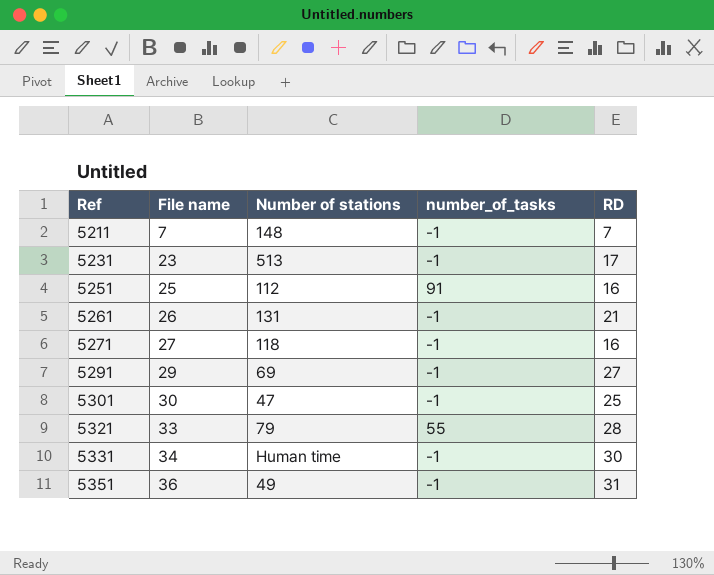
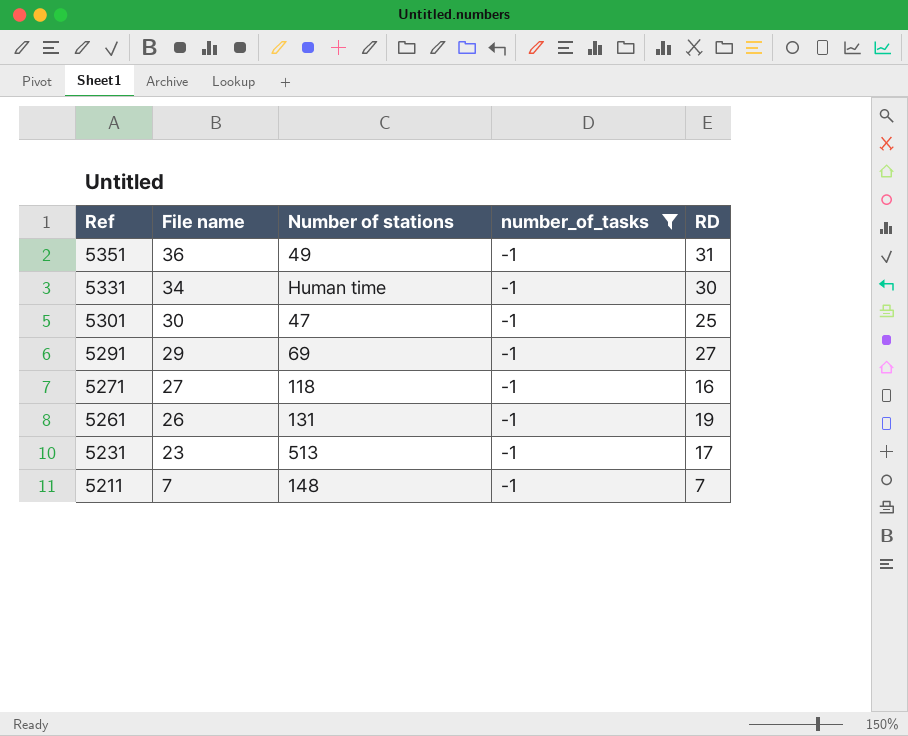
filter: none -> number_of_tasks = -1
row order: Ref ascending -> Ref descending
5261 | RD: 21 -> 19

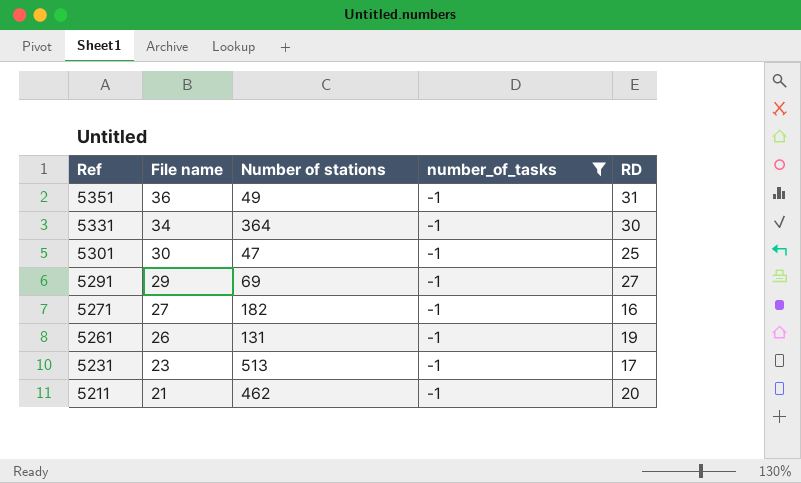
5331 | Number of stations: Human time -> 364
5271 | Number of stations: 118 -> 182
5211 | File name: 7 -> 21
5211 | Number of stations: 148 -> 462
5211 | RD: 7 -> 20

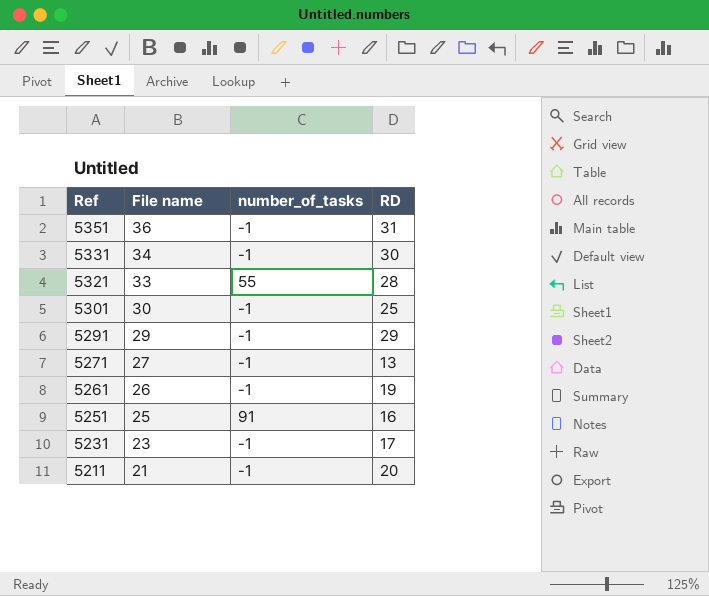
filter: number_of_tasks = -1 -> none
column Number of stations | position: 3 -> none
5291 | RD: 27 -> 29
5271 | RD: 16 -> 13

